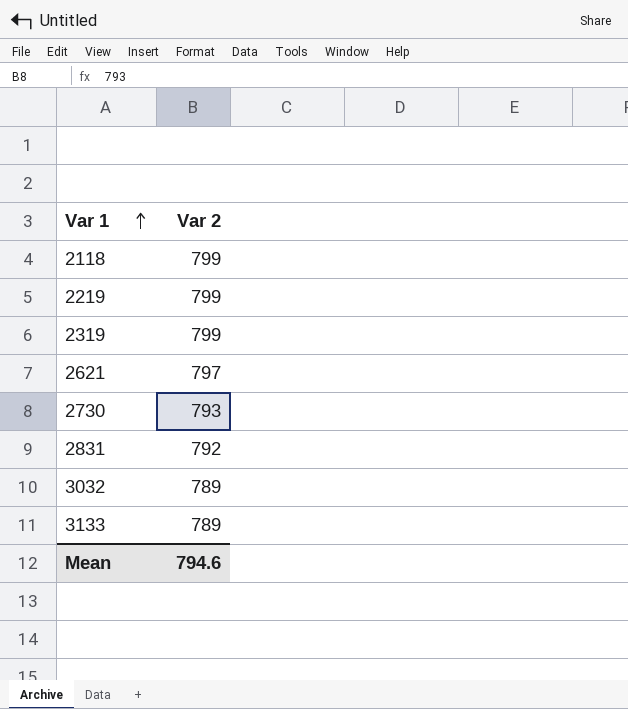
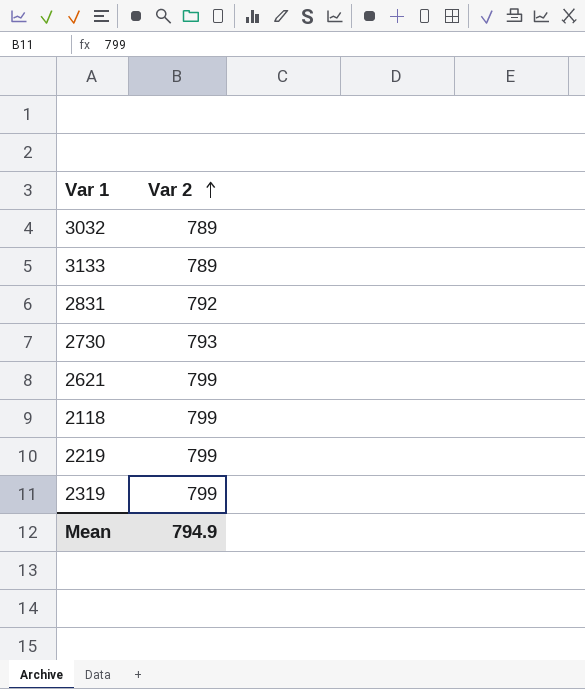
row order: Var 1 ascending -> Var 2 ascending
2621 | Var 2: 797 -> 799
Mean | Var 2: 794.6 -> 794.9

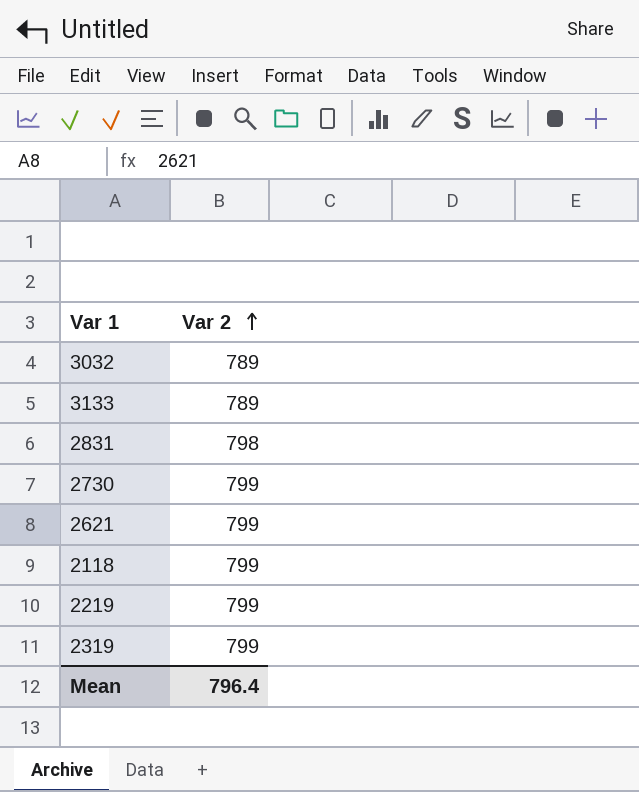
2831 | Var 2: 792 -> 798
2730 | Var 2: 793 -> 799
Mean | Var 2: 794.9 -> 796.4

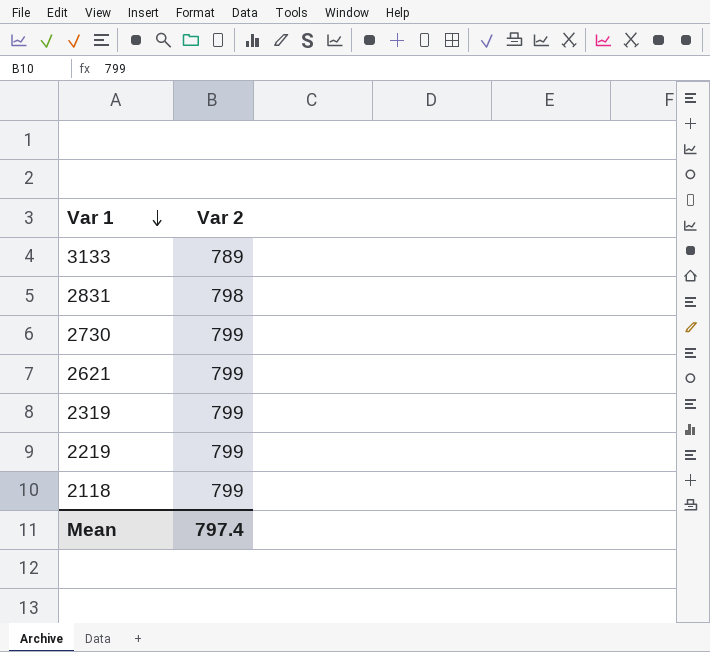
row order: Var 2 ascending -> Var 1 descending
row 3032: 789 -> none
Mean | Var 2: 796.4 -> 797.4

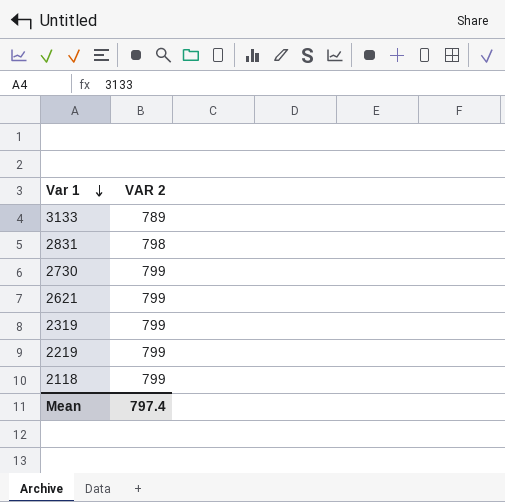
column name: Var 2 -> VAR 2

